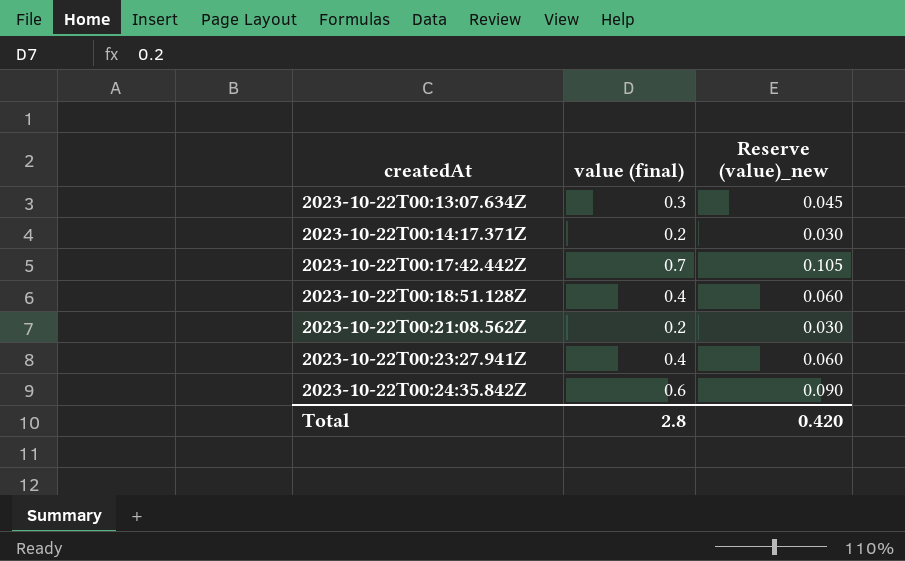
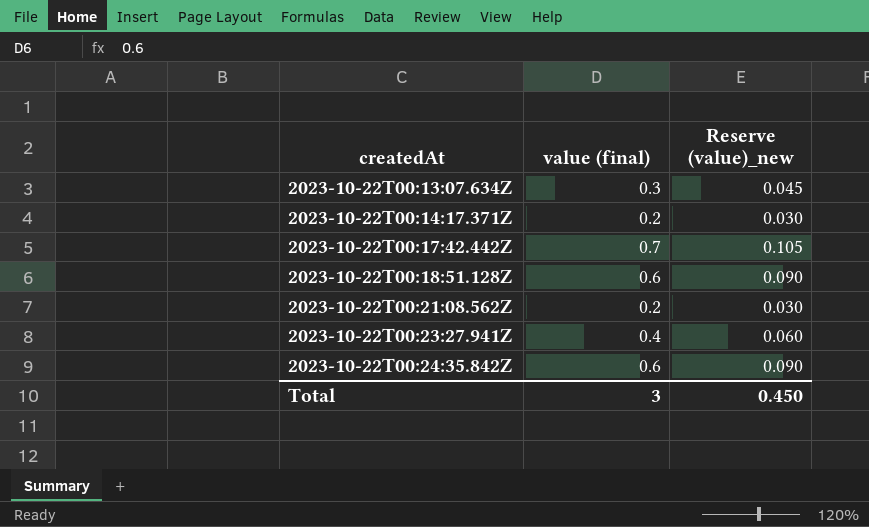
2023-10-22T00:18:51.128Z | value (final): 0.4 -> 0.6
2023-10-22T00:18:51.128Z | Reserve (value)_new: 0.060 -> 0.090
Total | value (final): 2.8 -> 3
Total | Reserve (value)_new: 0.420 -> 0.450

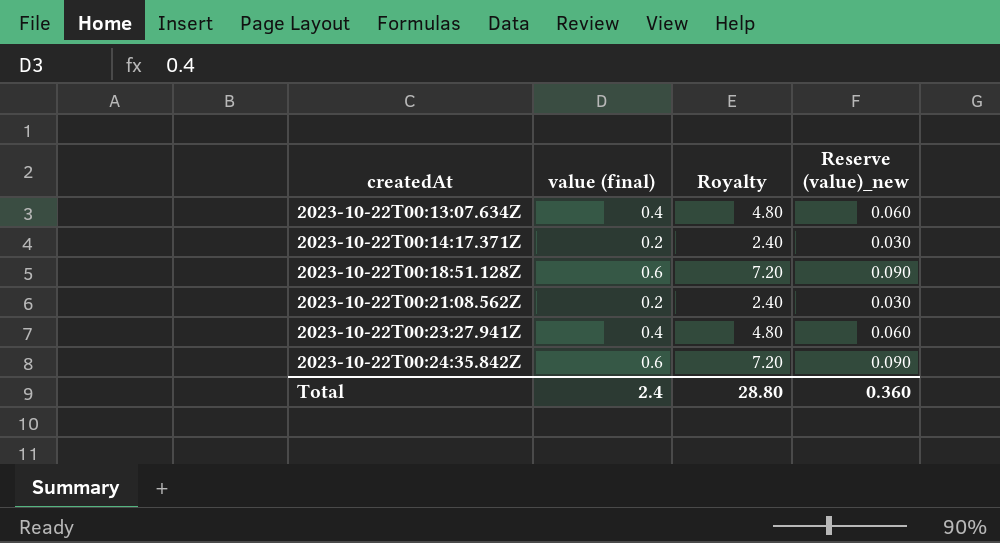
column Royalty | formula: none -> [value (final)] * 12
row 2023-10-22T00:17:42.442Z: 0.7 | 0.105 -> none
2023-10-22T00:13:07.634Z | value (final): 0.3 -> 0.4
2023-10-22T00:13:07.634Z | Reserve (value)_new: 0.045 -> 0.060
Total | value (final): 3 -> 2.4
Total | Reserve (value)_new: 0.450 -> 0.360

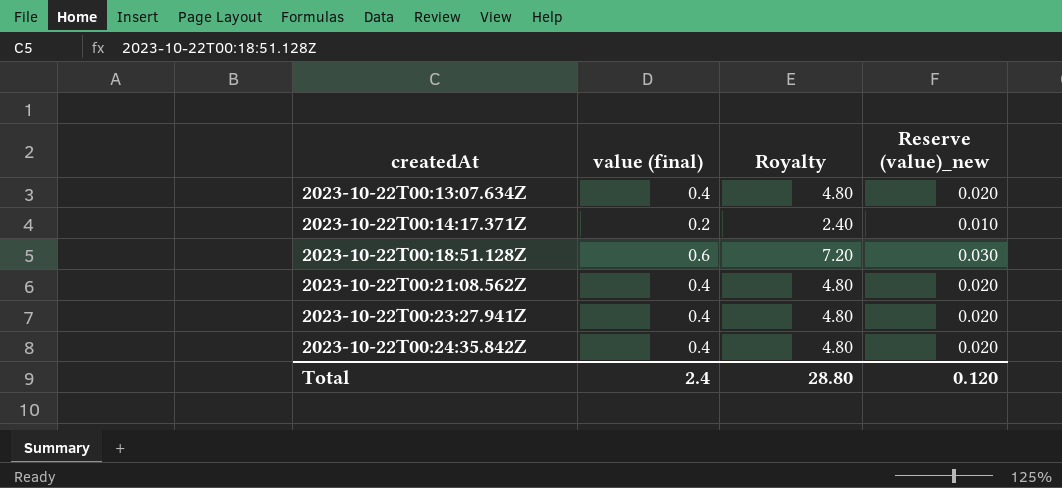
column Reserve (value)_new | formula: [value (final)] * 0.15 -> [value (final)] * 0.05
2023-10-22T00:21:08.562Z | value (final): 0.2 -> 0.4
2023-10-22T00:21:08.562Z | Royalty: 2.40 -> 4.80
2023-10-22T00:24:35.842Z | value (final): 0.6 -> 0.4
2023-10-22T00:24:35.842Z | Royalty: 7.20 -> 4.80
Total | Reserve (value)_new: 0.360 -> 0.120

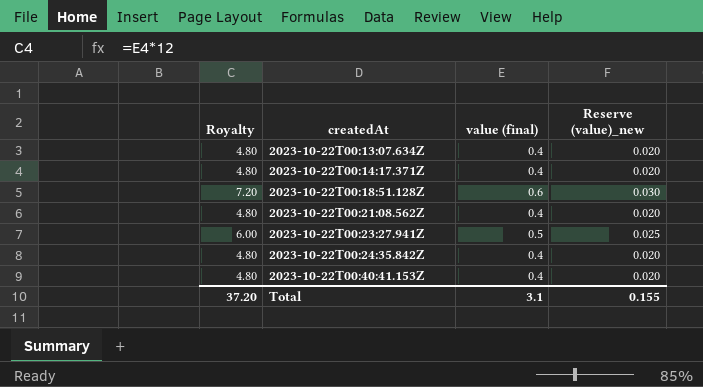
column Royalty | position: 3 -> 1
2023-10-22T00:14:17.371Z | Royalty: 2.40 -> 4.80
2023-10-22T00:14:17.371Z | value (final): 0.2 -> 0.4
2023-10-22T00:14:17.371Z | Reserve (value)_new: 0.010 -> 0.020
2023-10-22T00:23:27.941Z | Royalty: 4.80 -> 6.00
2023-10-22T00:23:27.941Z | value (final): 0.4 -> 0.5
2023-10-22T00:23:27.941Z | Reserve (value)_new: 0.020 -> 0.025
row 2023-10-22T00:40:41.153Z: none -> 4.80 | 0.4 | 0.020
Total | Royalty: 28.80 -> 37.20
Total | value (final): 2.4 -> 3.1
Total | Reserve (value)_new: 0.120 -> 0.155

